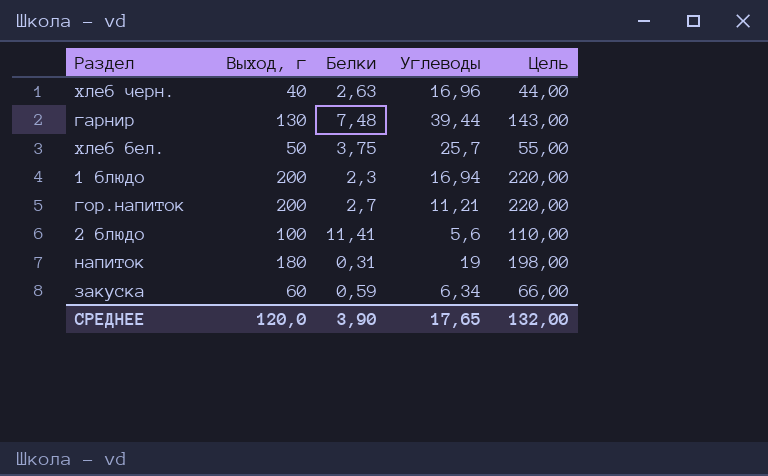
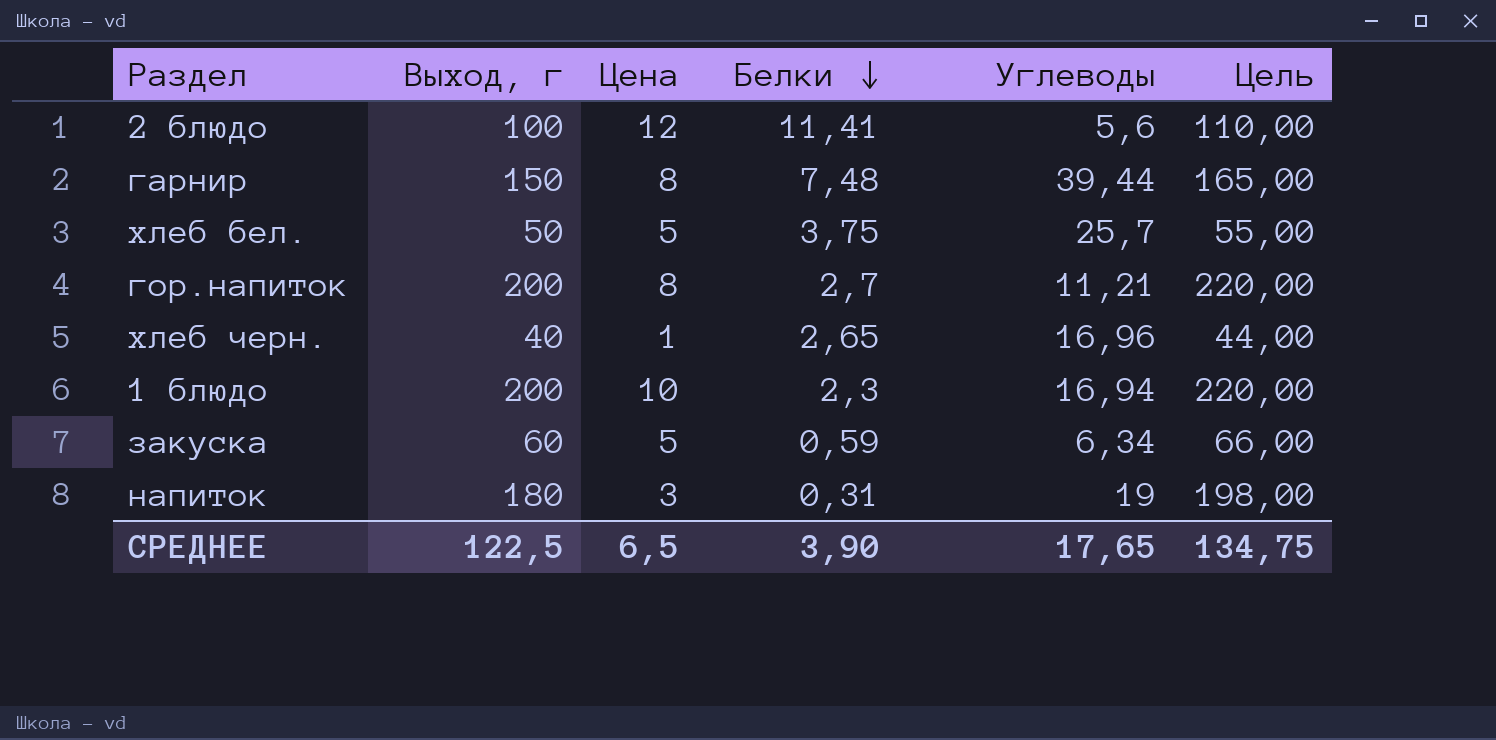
row order: none -> Белки descending
column Цена | position: none -> 3
гарнир | Выход, г: 130 -> 150
гарнир | Цель: 143,00 -> 165,00
хлеб черн. | Белки: 2,63 -> 2,65
СРЕДНЕЕ | Выход, г: 120,0 -> 122,5
СРЕДНЕЕ | Цель: 132,00 -> 134,75

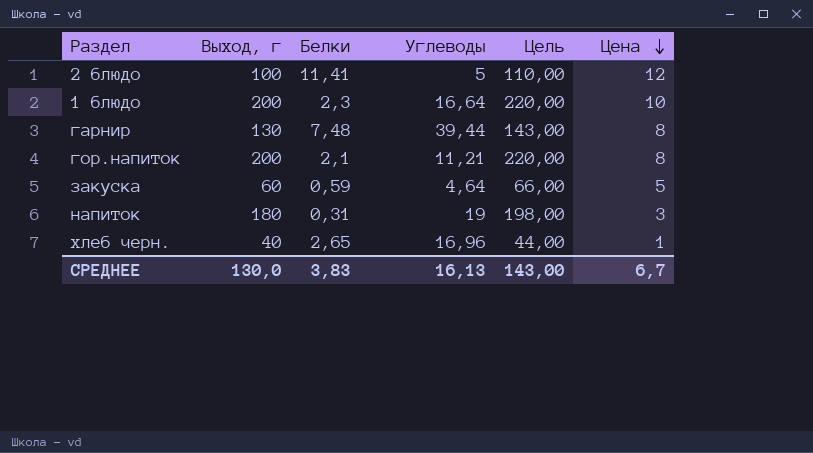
row order: Белки descending -> Цена descending
column Цена | position: 3 -> 6
row хлеб бел.: 50 | 5 | 3,75 | 25,7 | 55,00 -> none
2 блюдо | Углеводы: 5,6 -> 5
1 блюдо | Углеводы: 16,94 -> 16,64
гарнир | Выход, г: 150 -> 130
гарнир | Цель: 165,00 -> 143,00
гор.напиток | Белки: 2,7 -> 2,1
закуска | Углеводы: 6,34 -> 4,64
СРЕДНЕЕ | Выход, г: 122,5 -> 130,0
СРЕДНЕЕ | Белки: 3,90 -> 3,83
СРЕДНЕЕ | Углеводы: 17,65 -> 16,13
СРЕДНЕЕ | Цель: 134,75 -> 143,00
СРЕДНЕЕ | Цена: 6,5 -> 6,7

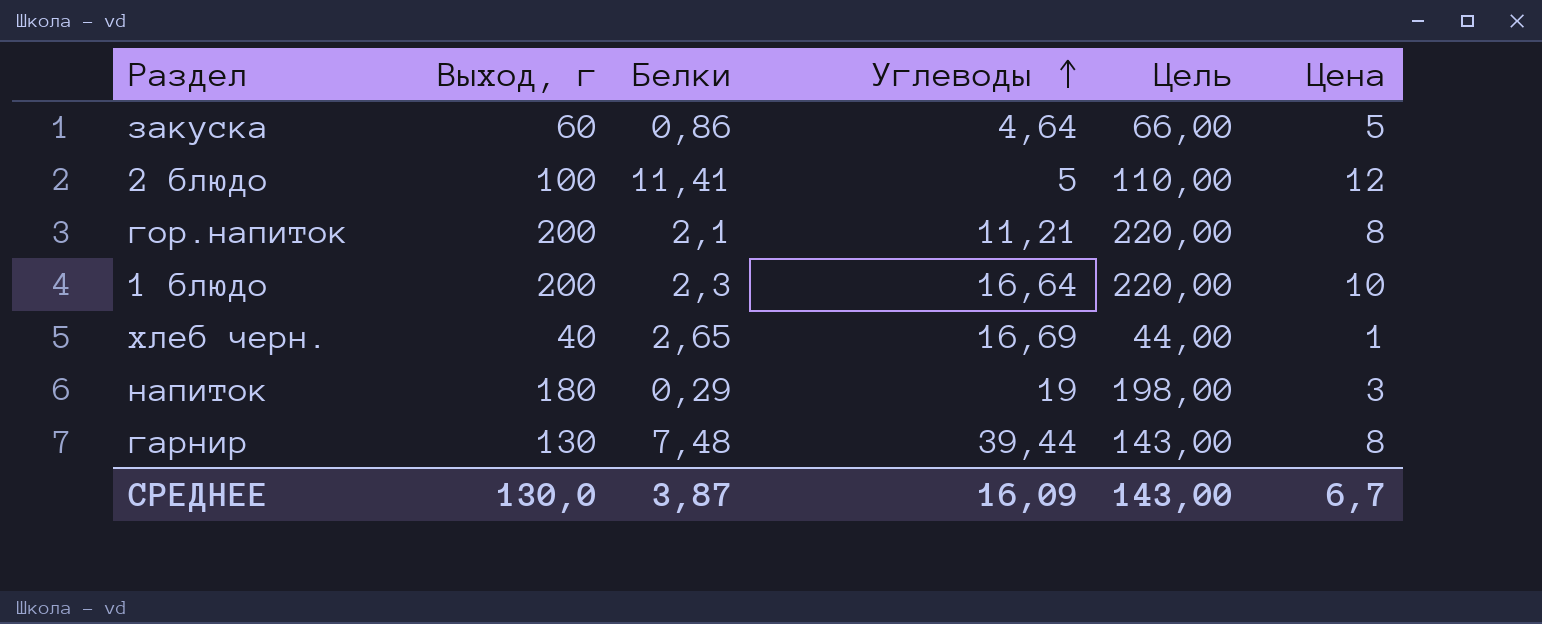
row order: Цена descending -> Углеводы ascending
закуска | Белки: 0,59 -> 0,86
хлеб черн. | Углеводы: 16,96 -> 16,69
напиток | Белки: 0,31 -> 0,29
СРЕДНЕЕ | Белки: 3,83 -> 3,87
СРЕДНЕЕ | Углеводы: 16,13 -> 16,09

